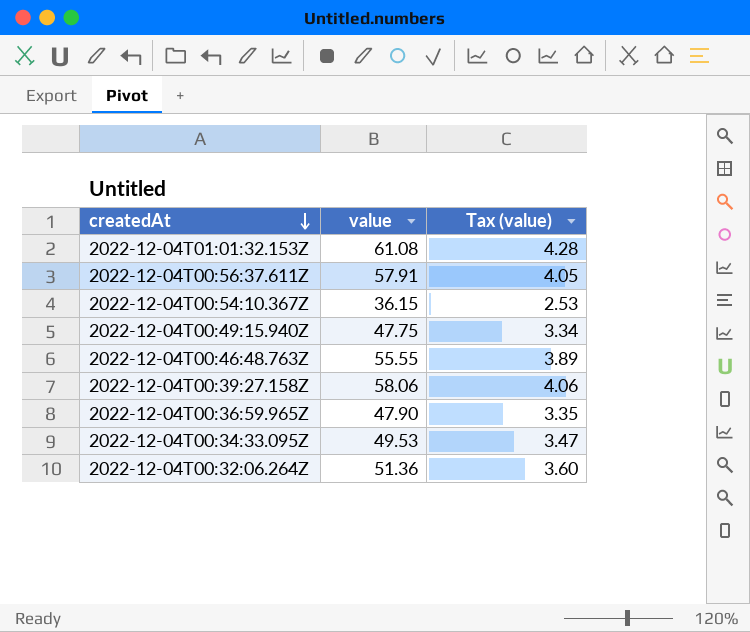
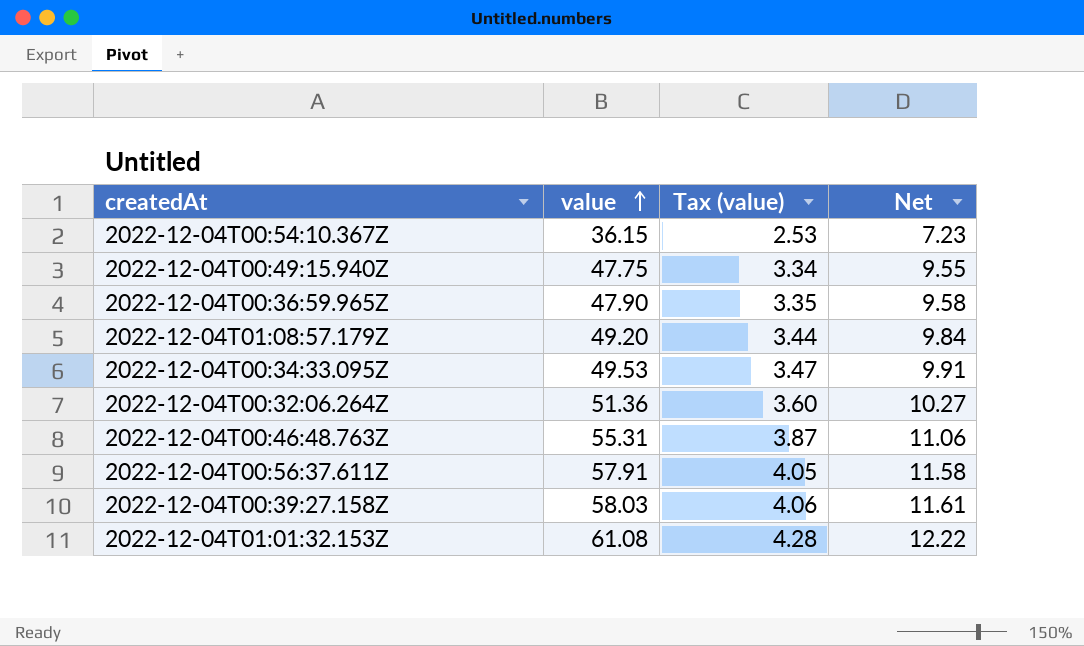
row order: createdAt descending -> value ascending
column Net | formula: none -> [value] * 0.2
row 2022-12-04T01:08:57.179Z: none -> 49.20 | 3.44 | 9.84
2022-12-04T00:46:48.763Z | value: 55.55 -> 55.31
2022-12-04T00:46:48.763Z | Tax (value): 3.89 -> 3.87
2022-12-04T00:39:27.158Z | value: 58.06 -> 58.03

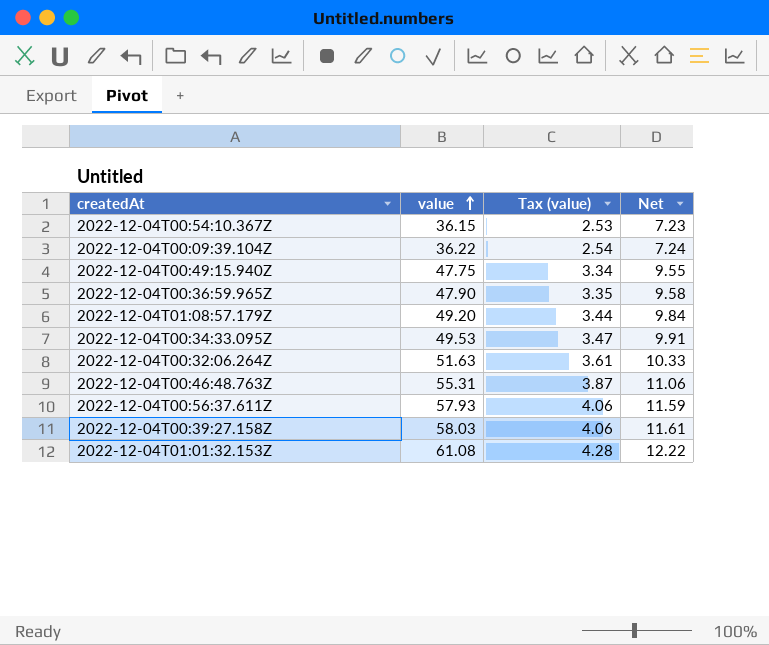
row 2022-12-04T00:09:39.104Z: none -> 36.22 | 2.54 | 7.24
2022-12-04T00:32:06.264Z | value: 51.36 -> 51.63
2022-12-04T00:32:06.264Z | Tax (value): 3.60 -> 3.61
2022-12-04T00:32:06.264Z | Net: 10.27 -> 10.33
2022-12-04T00:56:37.611Z | value: 57.91 -> 57.93
2022-12-04T00:56:37.611Z | Tax (value): 4.05 -> 4.06
2022-12-04T00:56:37.611Z | Net: 11.58 -> 11.59

